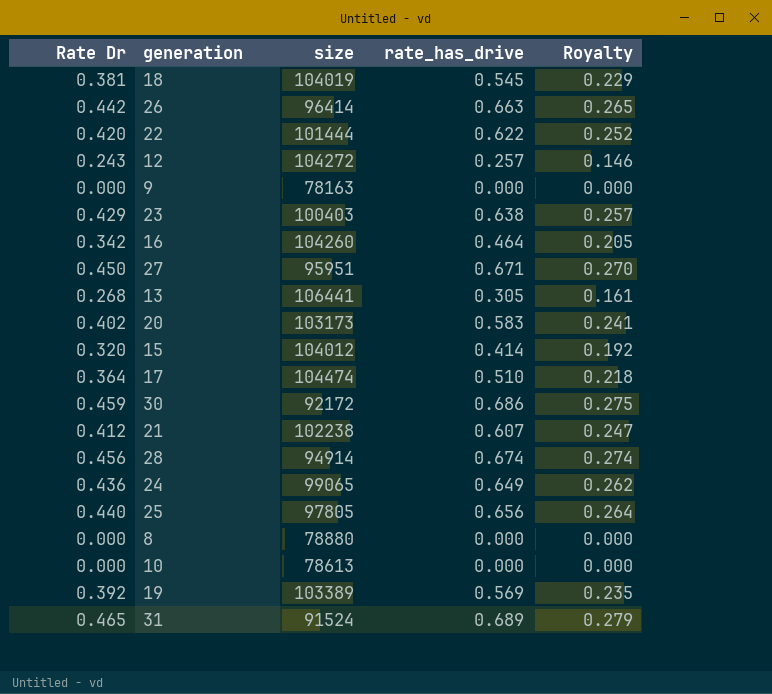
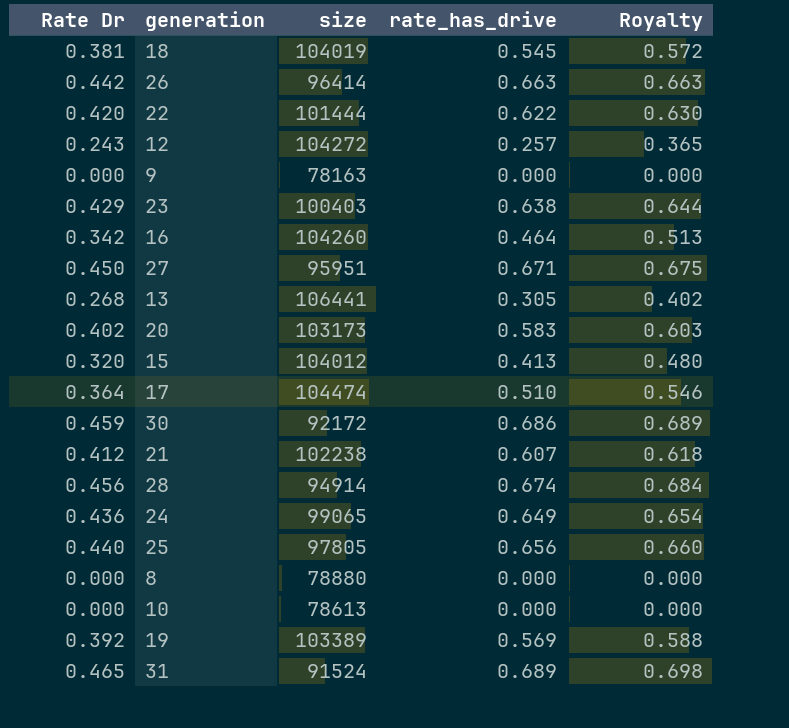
column Royalty | formula: [Rate Dr] * 0.6 -> [Rate Dr] * 1.5
15 | rate_has_drive: 0.414 -> 0.413

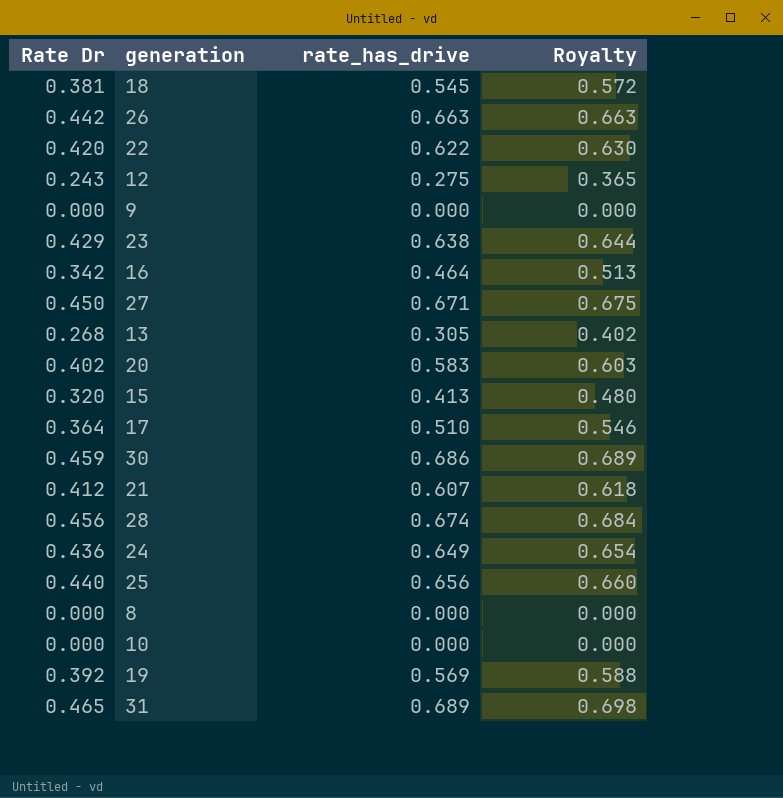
column size | position: 3 -> none
12 | rate_has_drive: 0.257 -> 0.275

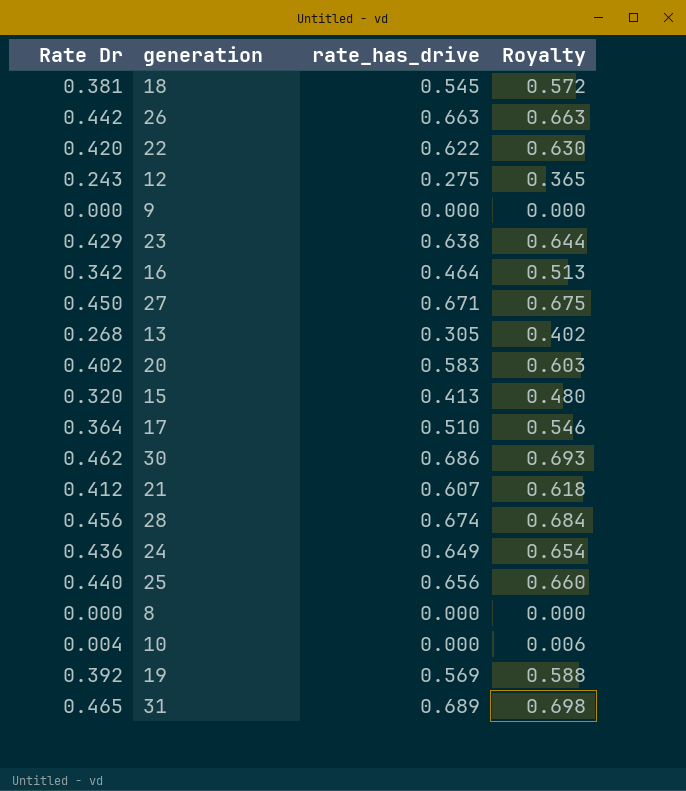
30 | Rate Dr: 0.459 -> 0.462
30 | Royalty: 0.689 -> 0.693
10 | Rate Dr: 0.000 -> 0.004
10 | Royalty: 0.000 -> 0.006

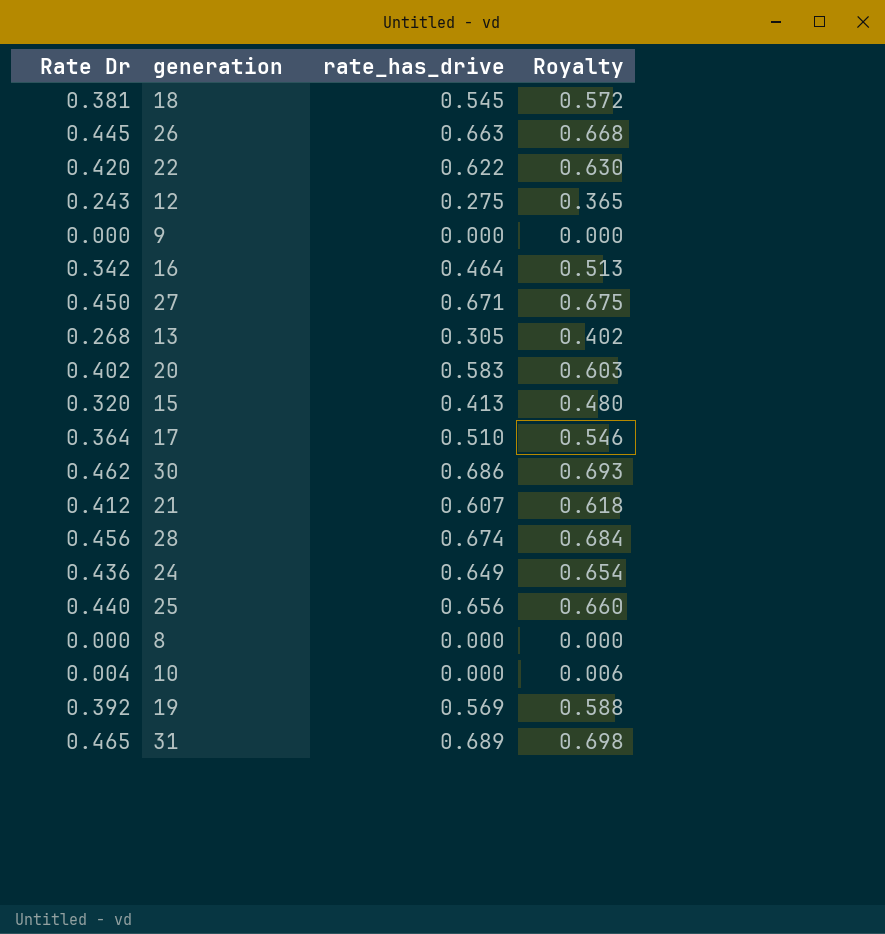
row 23: 0.429 | 0.638 | 0.644 -> none
26 | Rate Dr: 0.442 -> 0.445
26 | Royalty: 0.663 -> 0.668

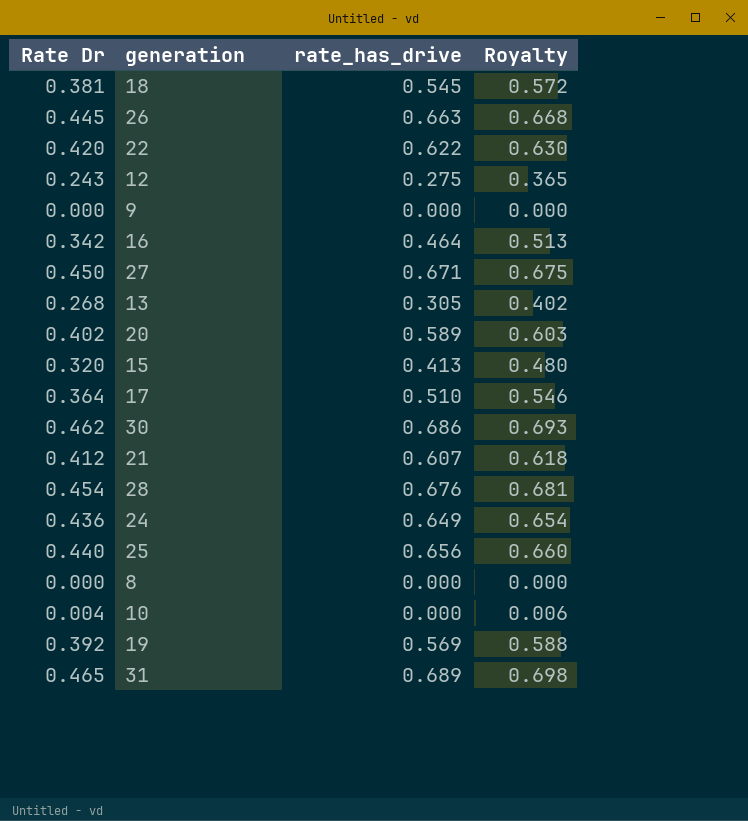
20 | rate_has_drive: 0.583 -> 0.589
28 | Rate Dr: 0.456 -> 0.454
28 | rate_has_drive: 0.674 -> 0.676
28 | Royalty: 0.684 -> 0.681

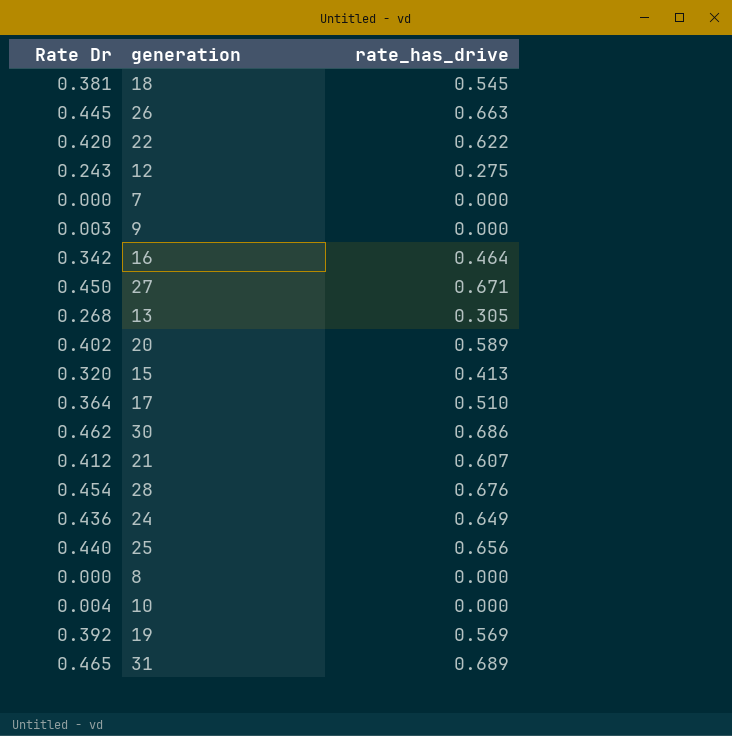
column Royalty | formula: [Rate Dr] * 1.5 -> none
row 7: none -> 0.000 | 0.000
9 | Rate Dr: 0.000 -> 0.003

